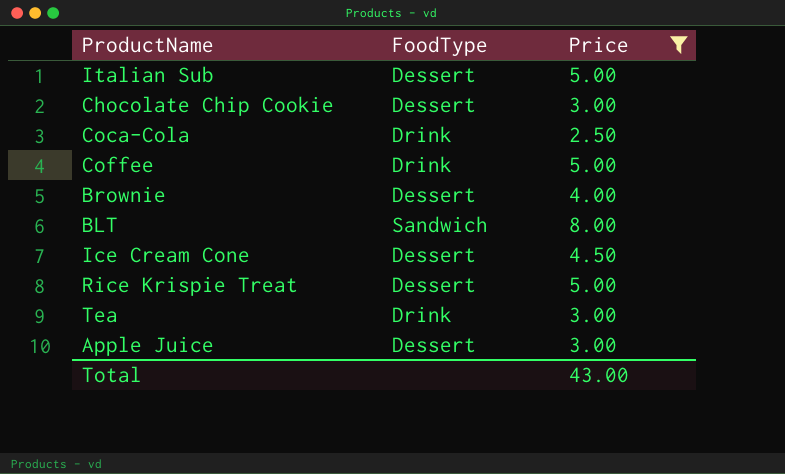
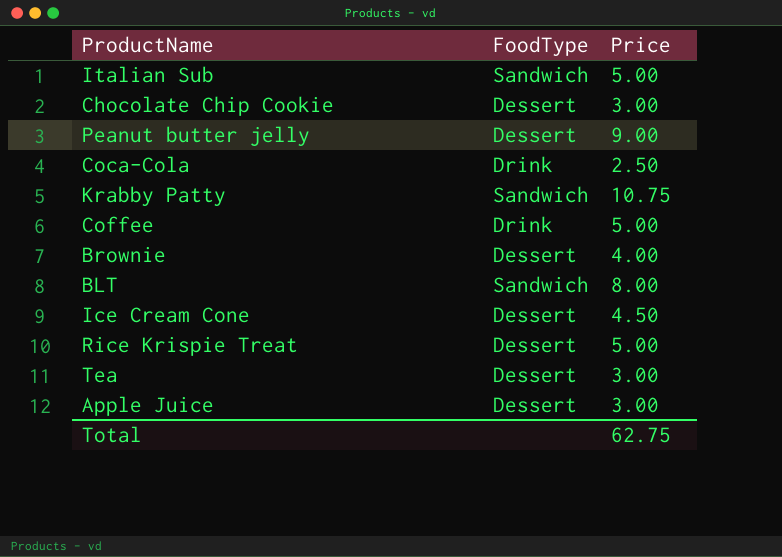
filter: Price <= 8.00 -> none
Italian Sub | FoodType: Dessert -> Sandwich
Tea | FoodType: Drink -> Dessert
Total | Price: 43.00 -> 62.75

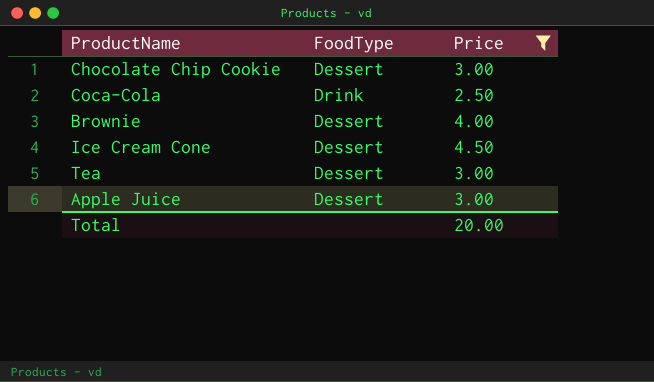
filter: none -> Price <= 4.50
Total | Price: 62.75 -> 20.00

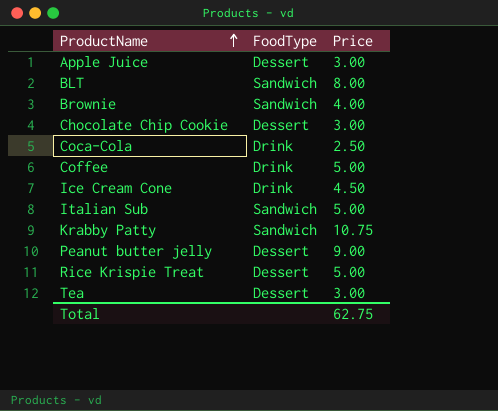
filter: Price <= 4.50 -> none
row order: none -> ProductName ascending
Brownie | FoodType: Dessert -> Sandwich
Ice Cream Cone | FoodType: Dessert -> Drink
Total | Price: 20.00 -> 62.75

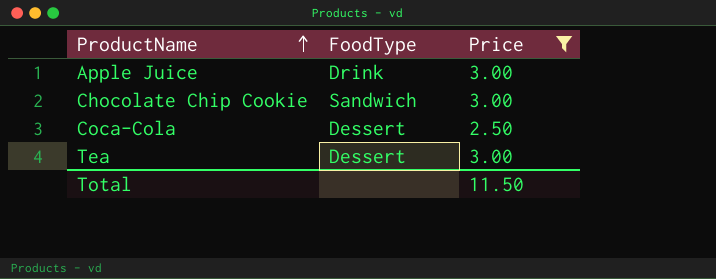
filter: none -> Price <= 3.00
Apple Juice | FoodType: Dessert -> Drink
Chocolate Chip Cookie | FoodType: Dessert -> Sandwich
Coca-Cola | FoodType: Drink -> Dessert
Total | Price: 62.75 -> 11.50

